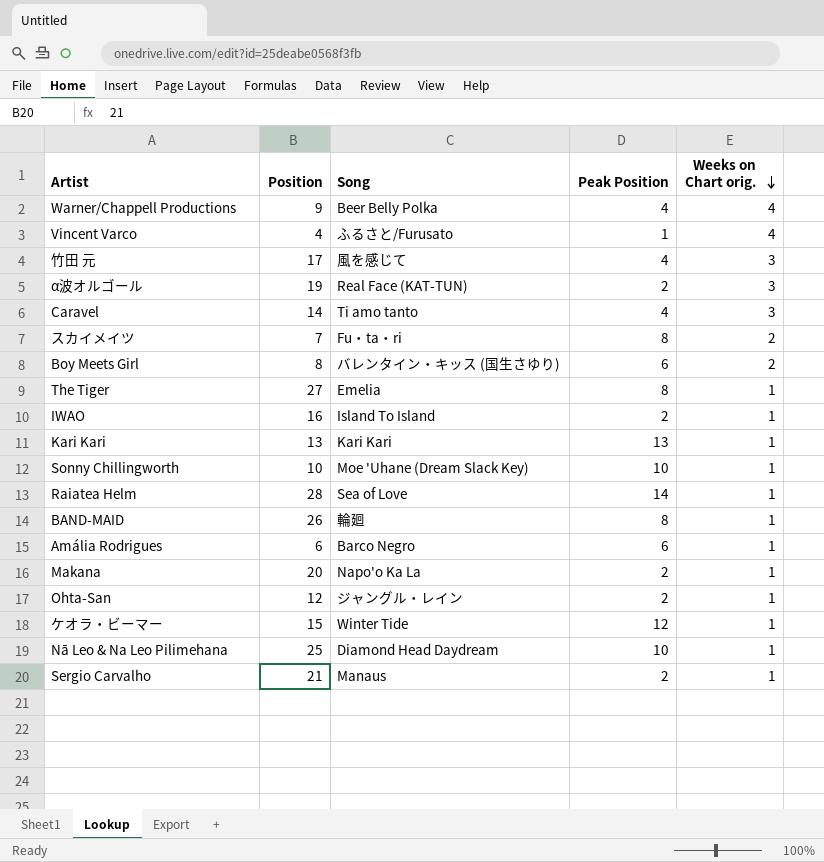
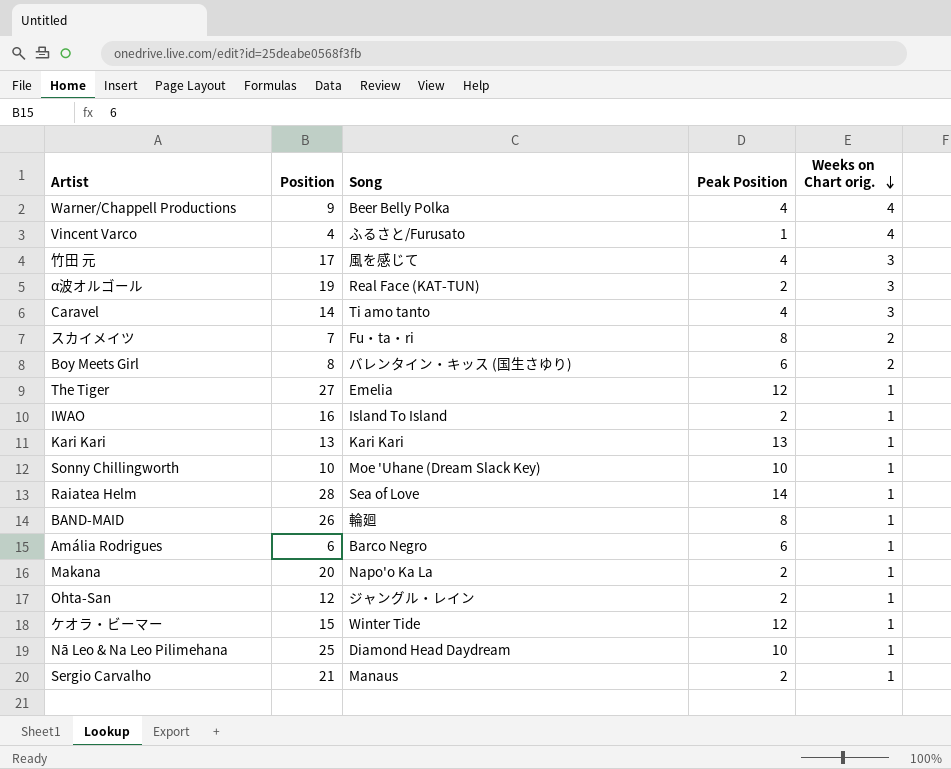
The Tiger | Peak Position: 8 -> 12

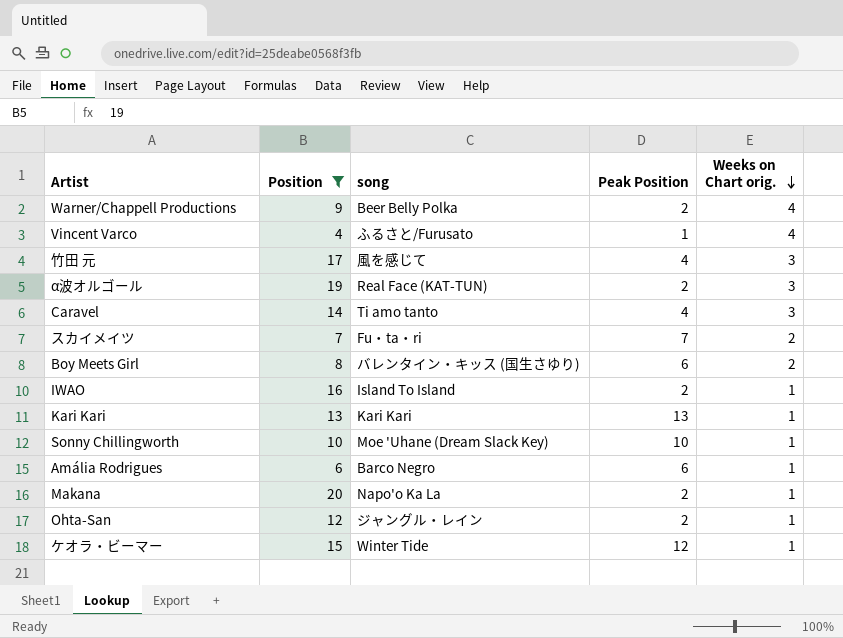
filter: none -> Position <= 20
column name: Song -> song
Warner/Chappell Productions | Peak Position: 4 -> 2
スカイメイツ | Peak Position: 8 -> 7

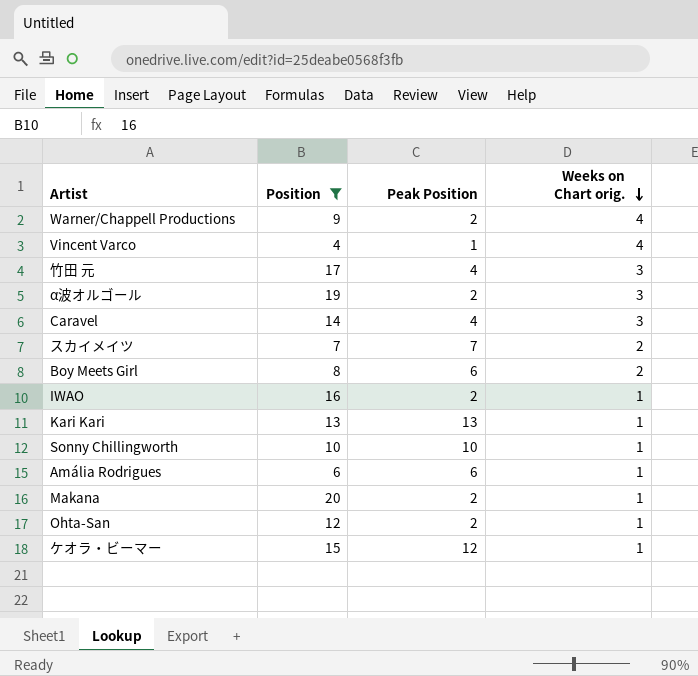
column song | position: 3 -> none

